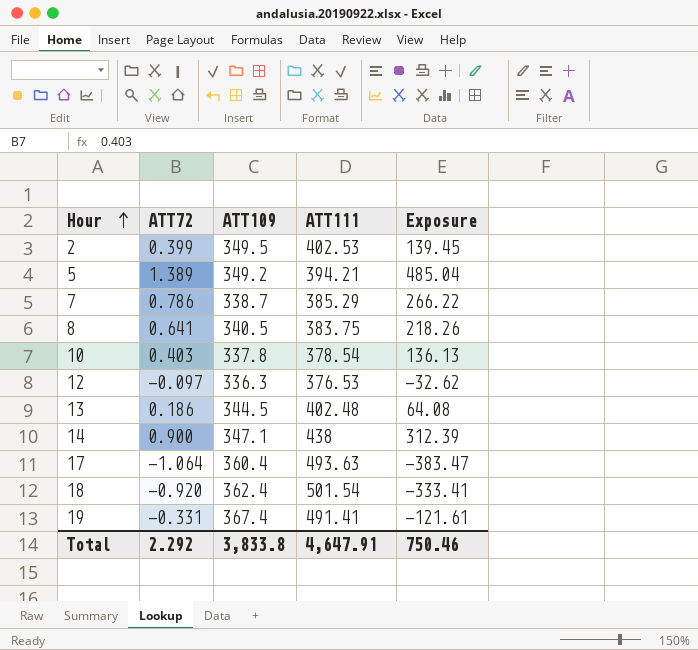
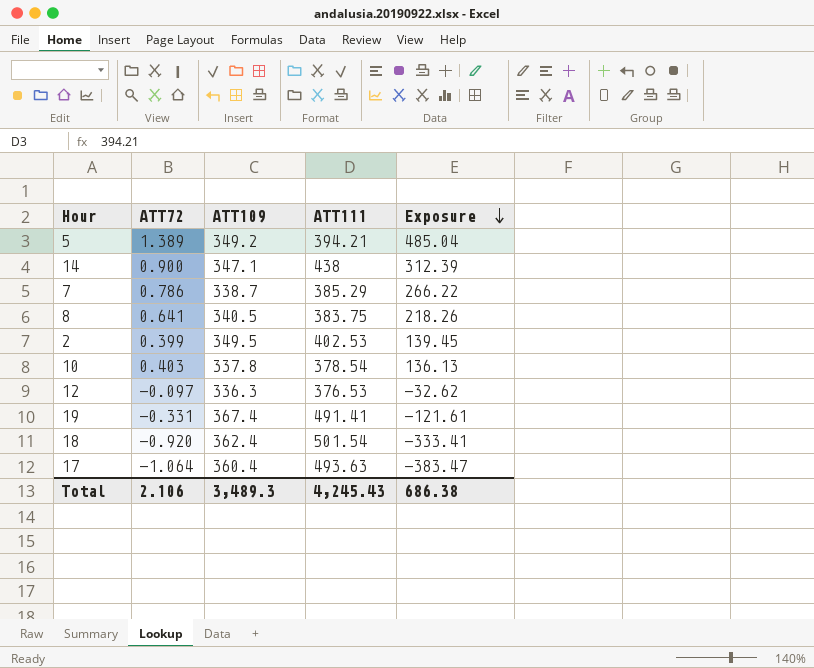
row order: Hour ascending -> Exposure descending
row 13: 0.186 | 344.5 | 402.48 | 64.08 -> none
Total | ATT72: 2.292 -> 2.106
Total | ATT109: 3,833.8 -> 3,489.3
Total | ATT111: 4,647.91 -> 4,245.43
Total | Exposure: 750.46 -> 686.38

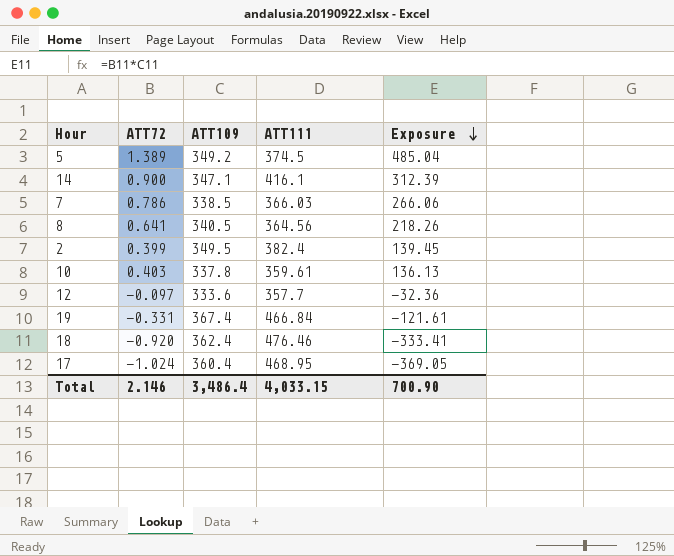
5 | ATT111: 394.21 -> 374.5
14 | ATT111: 438 -> 416.1
7 | ATT109: 338.7 -> 338.5
7 | ATT111: 385.29 -> 366.03
7 | Exposure: 266.22 -> 266.06
8 | ATT111: 383.75 -> 364.56
2 | ATT111: 402.53 -> 382.4
10 | ATT111: 378.54 -> 359.61
12 | ATT109: 336.3 -> 333.6
12 | ATT111: 376.53 -> 357.7
12 | Exposure: -32.62 -> -32.36
19 | ATT111: 491.41 -> 466.84
18 | ATT111: 501.54 -> 476.46
17 | ATT72: -1.064 -> -1.024
17 | ATT111: 493.63 -> 468.95
17 | Exposure: -383.47 -> -369.05
Total | ATT72: 2.106 -> 2.146
Total | ATT109: 3,489.3 -> 3,486.4
Total | ATT111: 4,245.43 -> 4,033.15
Total | Exposure: 686.38 -> 700.90

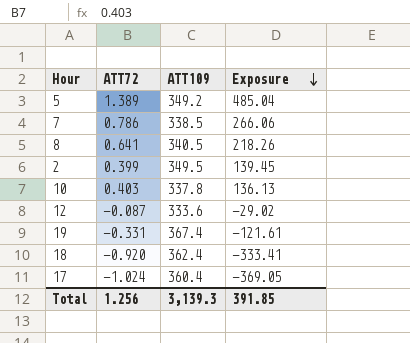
column ATT111 | position: 4 -> none
row 14: 0.900 | 347.1 | 416.1 | 312.39 -> none
12 | ATT72: -0.097 -> -0.087
12 | Exposure: -32.36 -> -29.02
Total | ATT72: 2.146 -> 1.256
Total | ATT109: 3,486.4 -> 3,139.3
Total | Exposure: 700.90 -> 391.85

